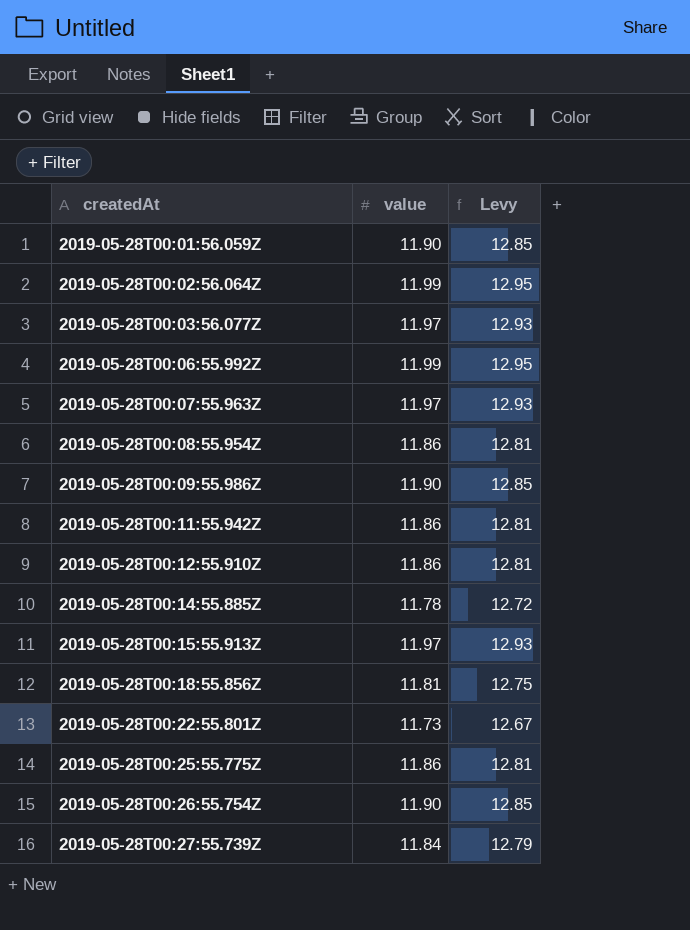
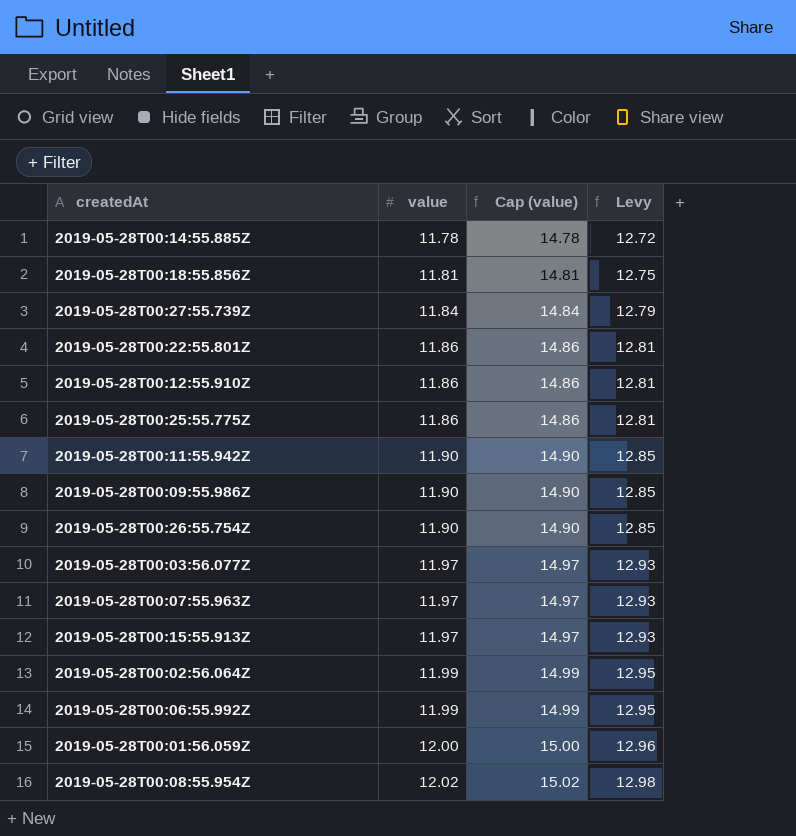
row order: createdAt ascending -> value ascending
column Cap (value) | formula: none -> [value] + 3
2019-05-28T00:22:55.801Z | value: 11.73 -> 11.86
2019-05-28T00:22:55.801Z | Levy: 12.67 -> 12.81
2019-05-28T00:11:55.942Z | value: 11.86 -> 11.90
2019-05-28T00:11:55.942Z | Levy: 12.81 -> 12.85
2019-05-28T00:01:56.059Z | value: 11.90 -> 12.00
2019-05-28T00:01:56.059Z | Levy: 12.85 -> 12.96
2019-05-28T00:08:55.954Z | value: 11.86 -> 12.02
2019-05-28T00:08:55.954Z | Levy: 12.81 -> 12.98

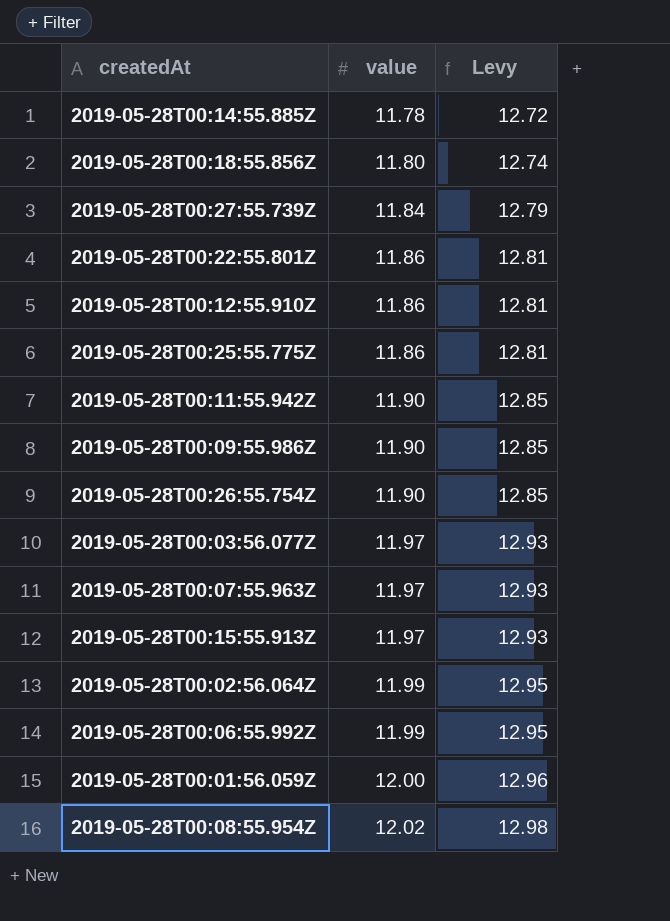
column Cap (value) | formula: [value] + 3 -> none
2019-05-28T00:18:55.856Z | value: 11.81 -> 11.80
2019-05-28T00:18:55.856Z | Levy: 12.75 -> 12.74

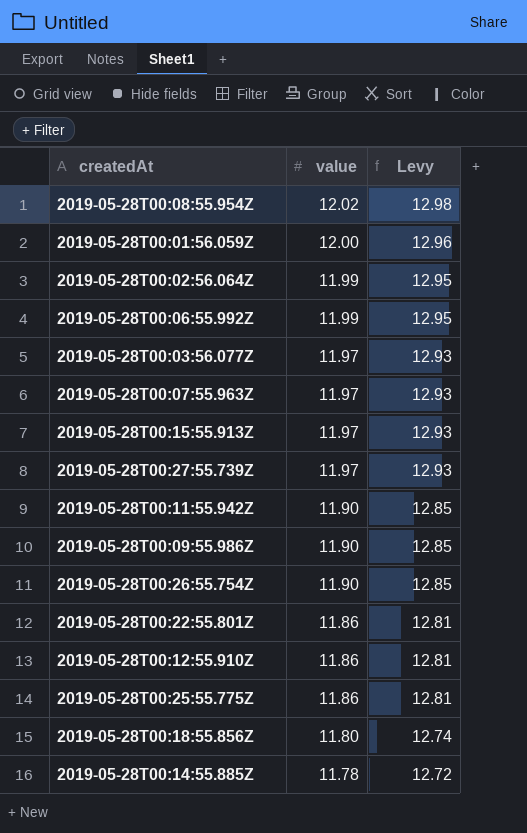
row order: value ascending -> value descending
2019-05-28T00:27:55.739Z | value: 11.84 -> 11.97
2019-05-28T00:27:55.739Z | Levy: 12.79 -> 12.93

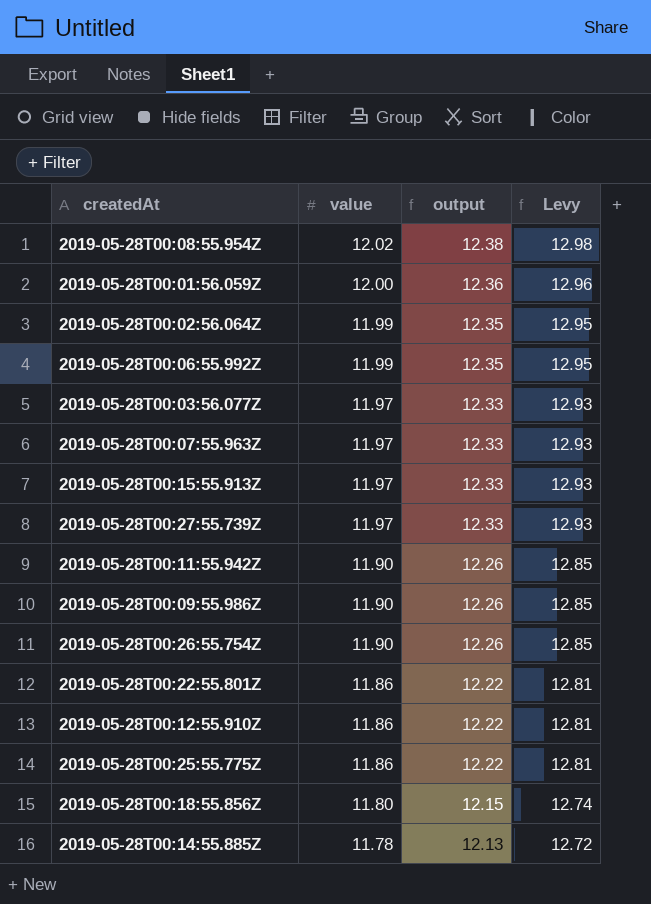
column output | formula: none -> [value] * 1.03

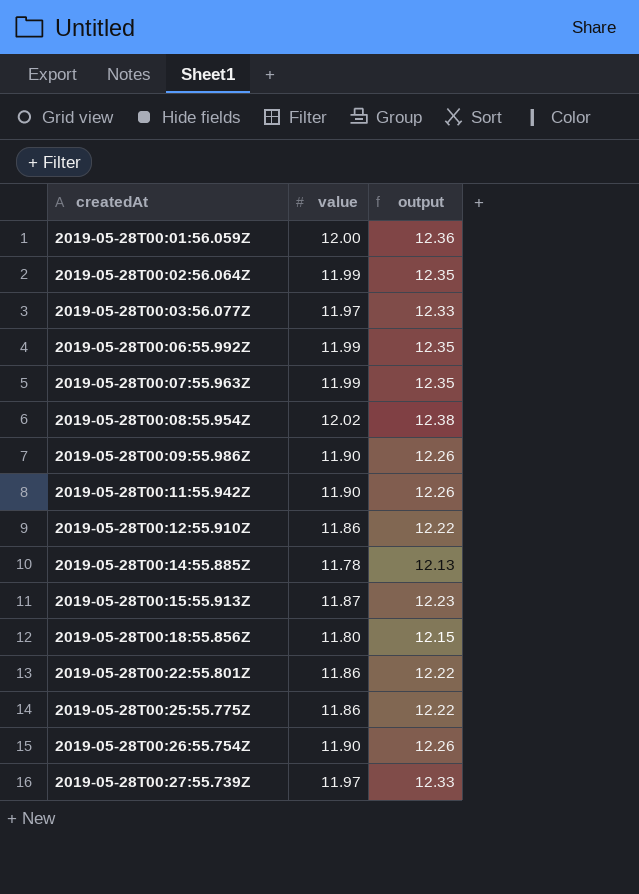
row order: value descending -> createdAt ascending
column Levy | formula: [value] * 1.08 -> none
2019-05-28T00:07:55.963Z | value: 11.97 -> 11.99
2019-05-28T00:07:55.963Z | output: 12.33 -> 12.35
2019-05-28T00:15:55.913Z | value: 11.97 -> 11.87
2019-05-28T00:15:55.913Z | output: 12.33 -> 12.23

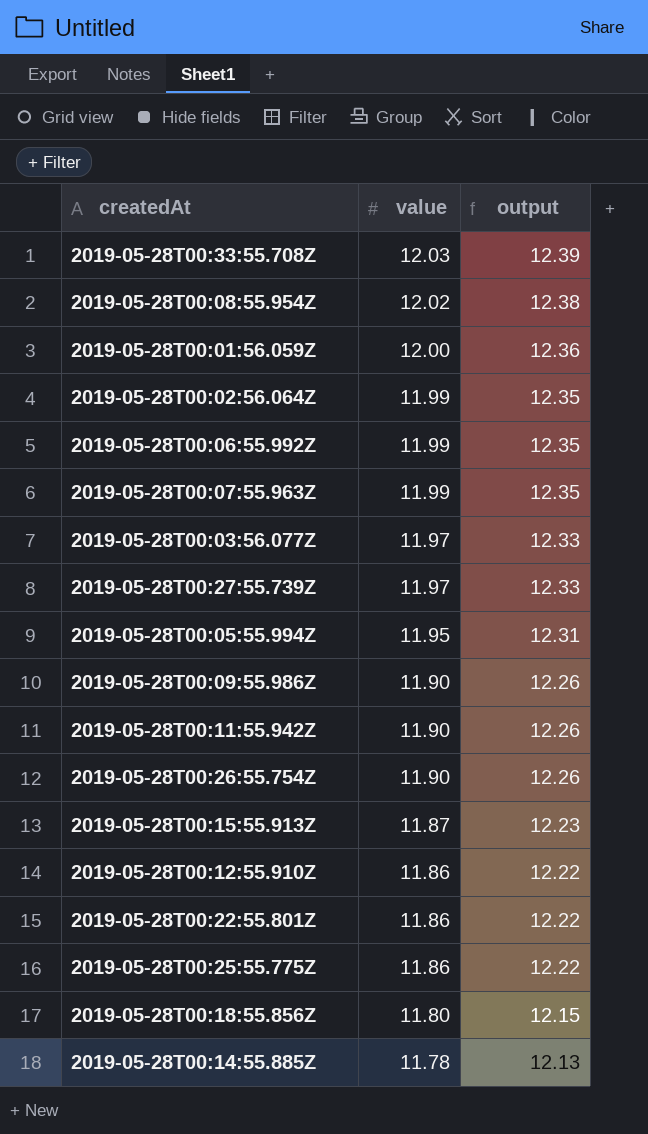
row order: createdAt ascending -> value descending
row 2019-05-28T00:33:55.708Z: none -> 12.03 | 12.39
row 2019-05-28T00:05:55.994Z: none -> 11.95 | 12.31

